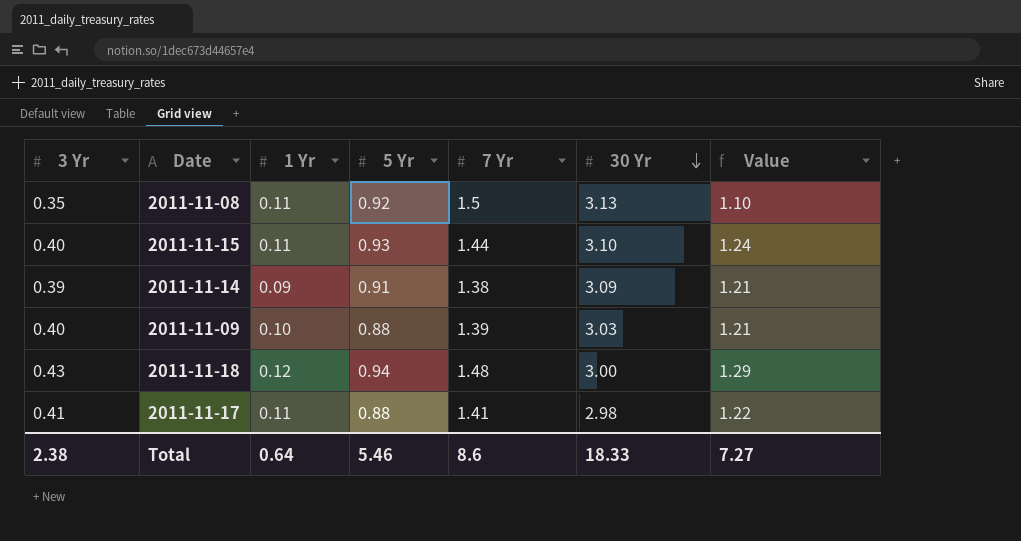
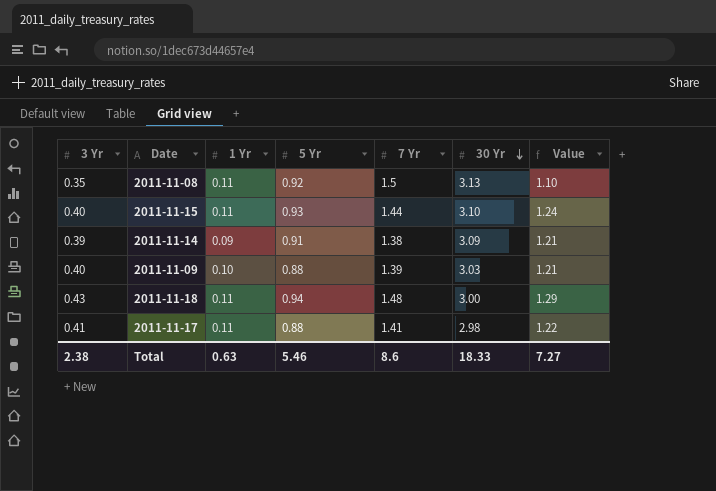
2011-11-18 | 1 Yr: 0.12 -> 0.11
Total | 1 Yr: 0.64 -> 0.63

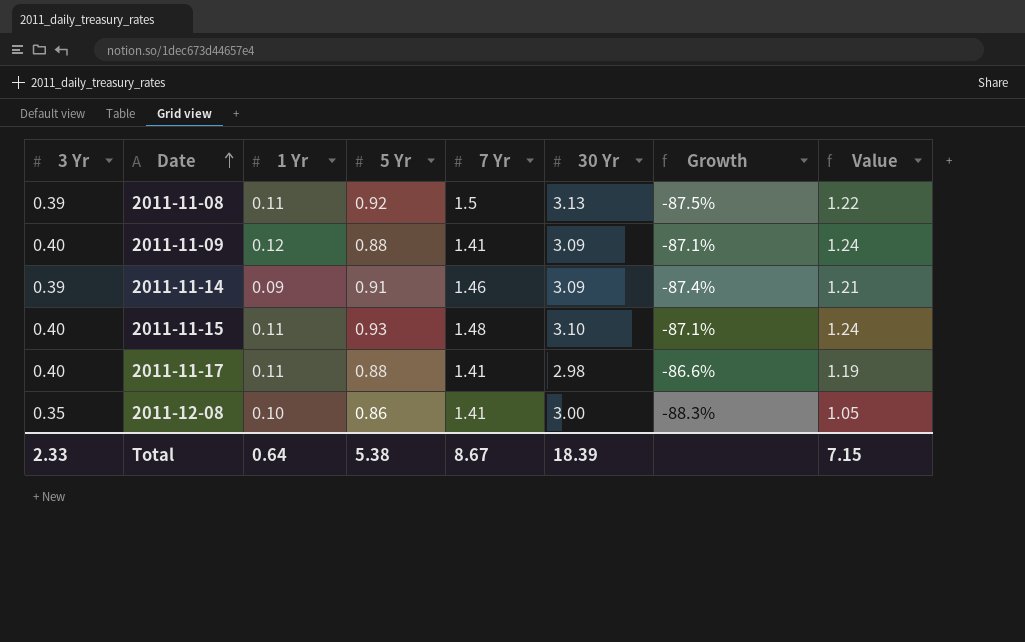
row order: 30 Yr descending -> Date ascending
column Growth | formula: none -> ([3 Yr] - [30 Yr]) / [30 Yr]
row 2011-11-18: 0.43 | 0.11 | 0.94 | 1.48 | 3.00 | 1.29 -> none
2011-11-08 | 3 Yr: 0.35 -> 0.39
2011-11-08 | Value: 1.10 -> 1.22
2011-11-09 | 1 Yr: 0.10 -> 0.12
2011-11-09 | 7 Yr: 1.39 -> 1.41
2011-11-09 | 30 Yr: 3.03 -> 3.09
2011-11-09 | Value: 1.21 -> 1.24
2011-11-14 | 7 Yr: 1.38 -> 1.46
2011-11-15 | 7 Yr: 1.44 -> 1.48
2011-11-17 | 3 Yr: 0.41 -> 0.40
2011-11-17 | Value: 1.22 -> 1.19
row 2011-12-08: none -> 0.35 | 0.10 | 0.86 | 1.41 | 3.00 | -88.3% | 1.05
Total | 3 Yr: 2.38 -> 2.33
Total | 1 Yr: 0.63 -> 0.64
Total | 5 Yr: 5.46 -> 5.38
Total | 7 Yr: 8.6 -> 8.67
Total | 30 Yr: 18.33 -> 18.39
Total | Value: 7.27 -> 7.15

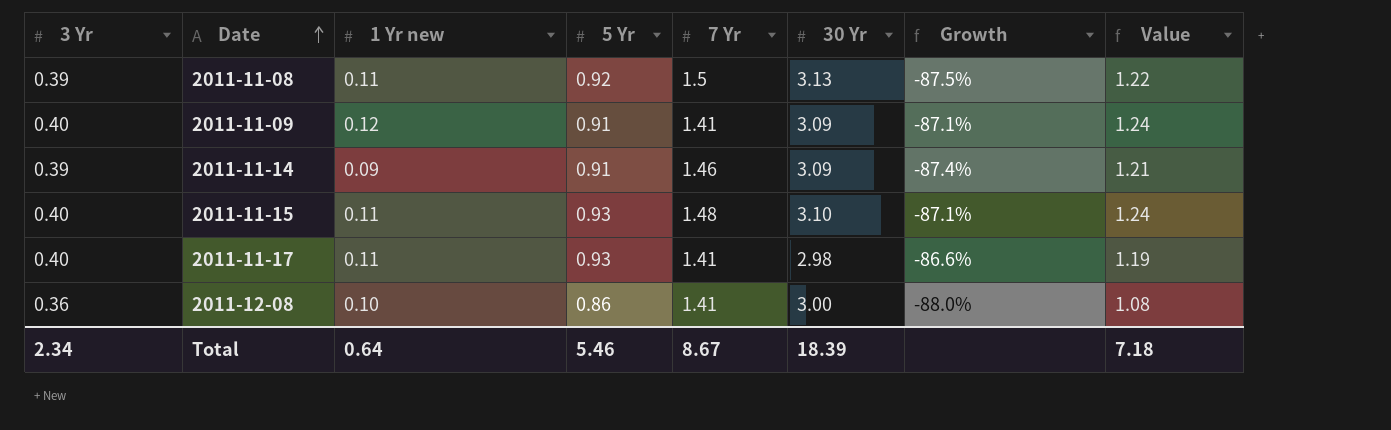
column name: 1 Yr -> 1 Yr new
2011-11-09 | 5 Yr: 0.88 -> 0.91
2011-11-17 | 5 Yr: 0.88 -> 0.93
2011-12-08 | 3 Yr: 0.35 -> 0.36
2011-12-08 | Growth: -88.3% -> -88.0%
2011-12-08 | Value: 1.05 -> 1.08
Total | 3 Yr: 2.33 -> 2.34
Total | 5 Yr: 5.38 -> 5.46
Total | Value: 7.15 -> 7.18

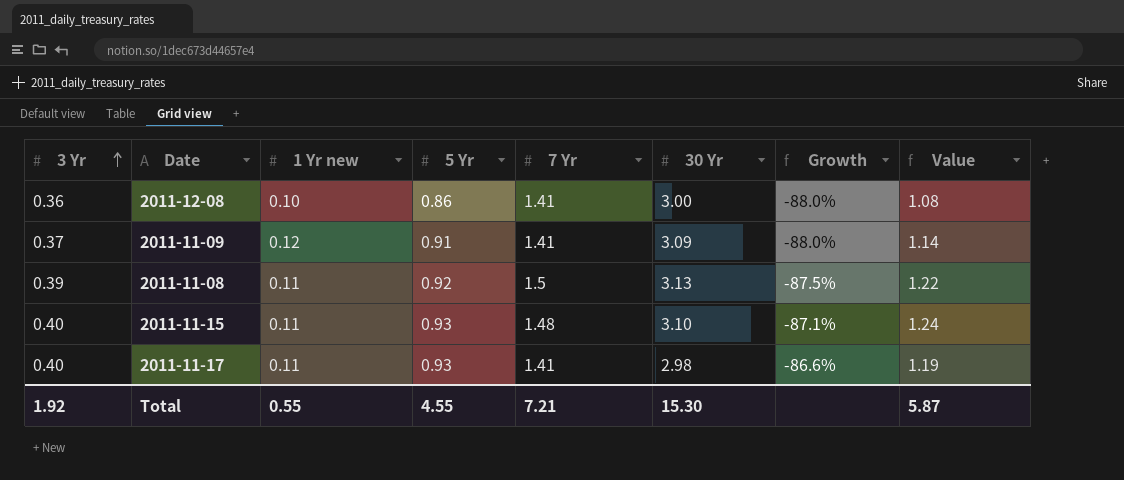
row order: Date ascending -> 3 Yr ascending
row 2011-11-14: 0.39 | 0.09 | 0.91 | 1.46 | 3.09 | -87.4% | 1.21 -> none
2011-11-09 | 3 Yr: 0.40 -> 0.37
2011-11-09 | Growth: -87.1% -> -88.0%
2011-11-09 | Value: 1.24 -> 1.14
Total | 3 Yr: 2.34 -> 1.92
Total | 1 Yr new: 0.64 -> 0.55
Total | 5 Yr: 5.46 -> 4.55
Total | 7 Yr: 8.67 -> 7.21
Total | 30 Yr: 18.39 -> 15.30
Total | Value: 7.18 -> 5.87

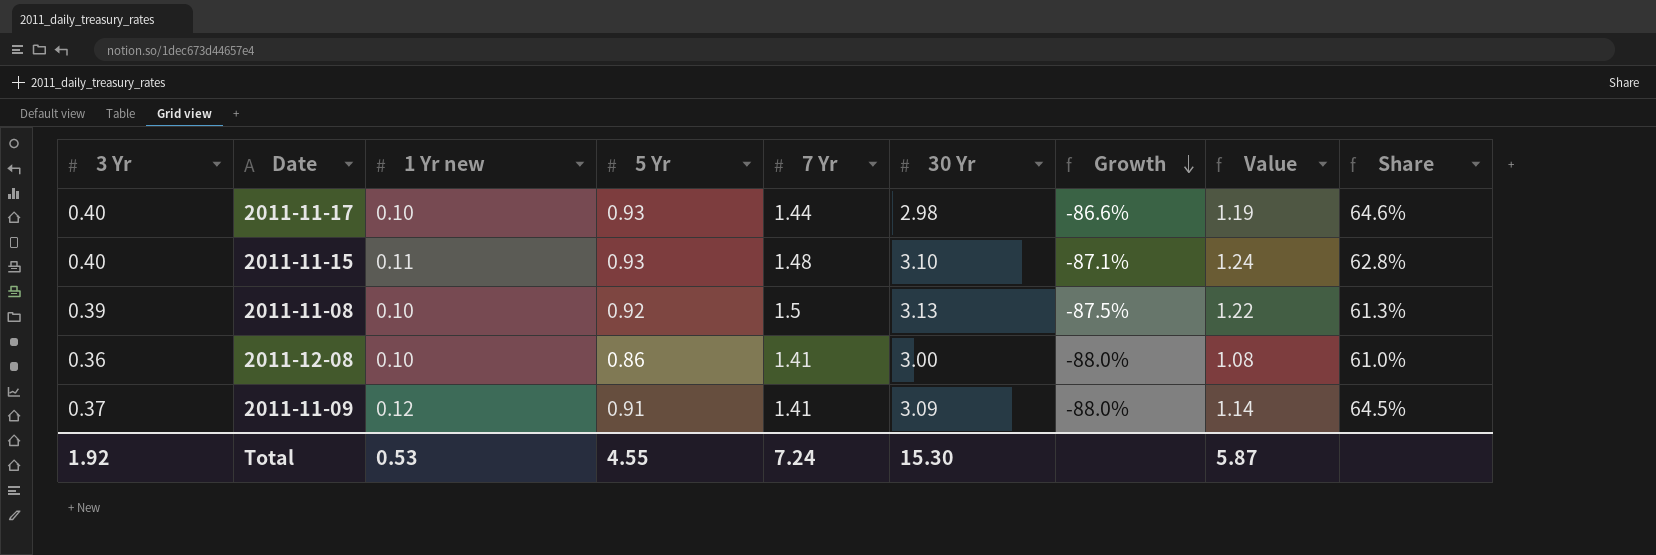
row order: 3 Yr ascending -> Growth descending
column Share | formula: none -> [5 Yr] / [7 Yr]
2011-11-17 | 1 Yr new: 0.11 -> 0.10
2011-11-17 | 7 Yr: 1.41 -> 1.44
2011-11-08 | 1 Yr new: 0.11 -> 0.10
Total | 1 Yr new: 0.55 -> 0.53
Total | 7 Yr: 7.21 -> 7.24

